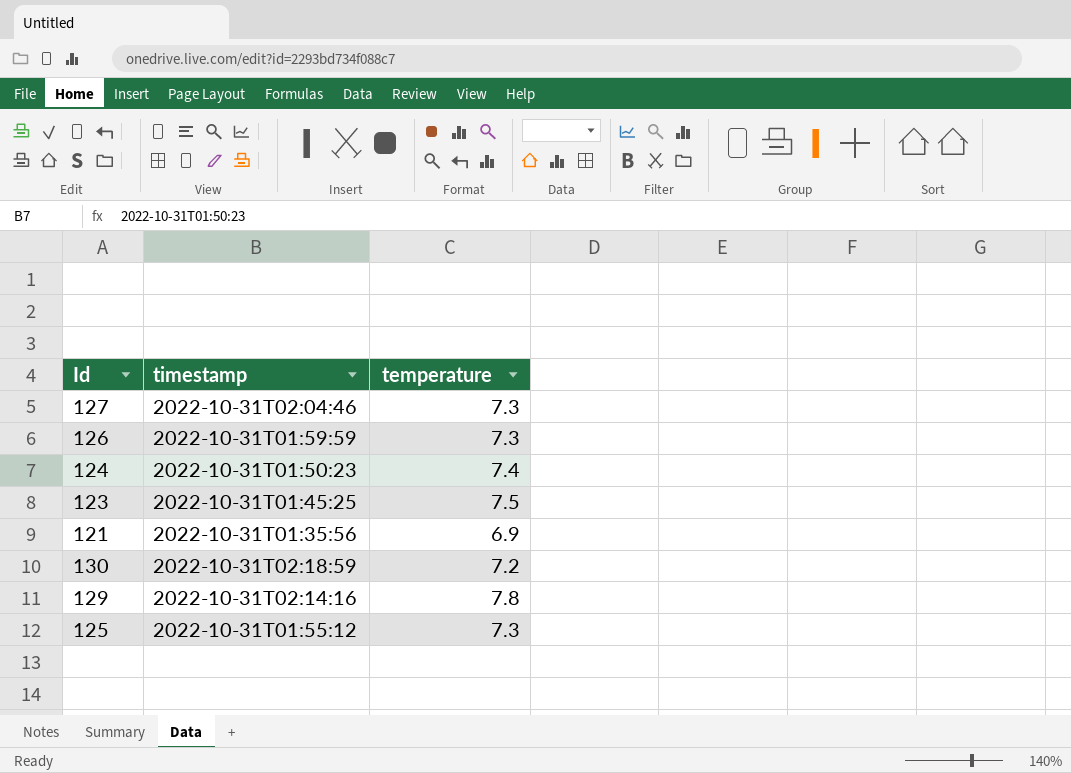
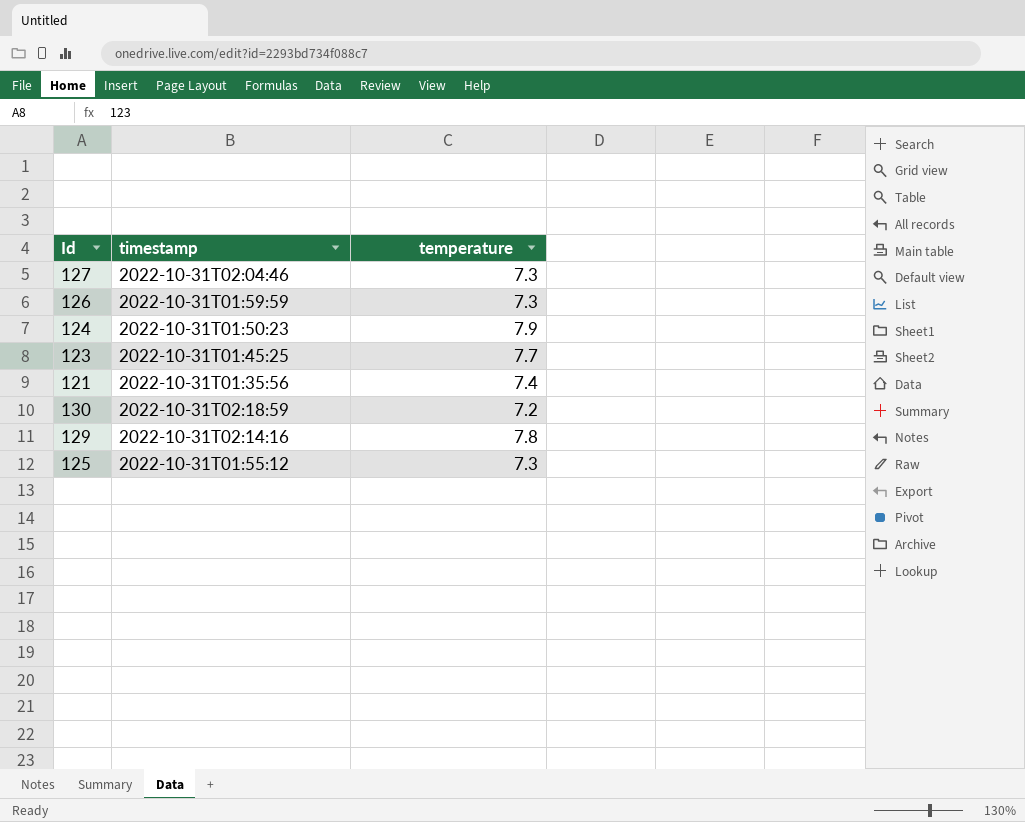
124 | temperature: 7.4 -> 7.9
123 | temperature: 7.5 -> 7.7
121 | temperature: 6.9 -> 7.4

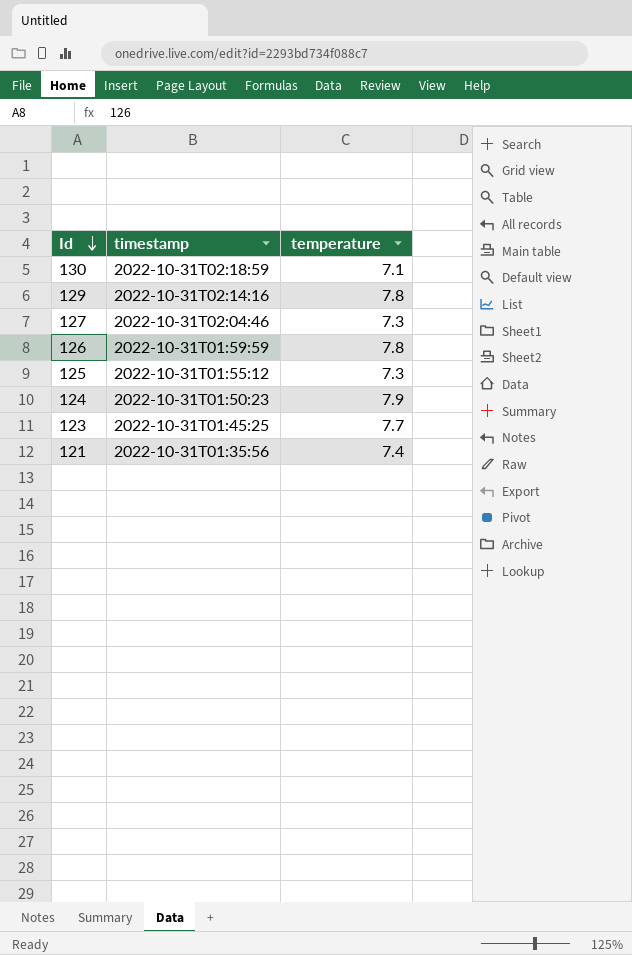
row order: none -> Id descending
130 | temperature: 7.2 -> 7.1
126 | temperature: 7.3 -> 7.8

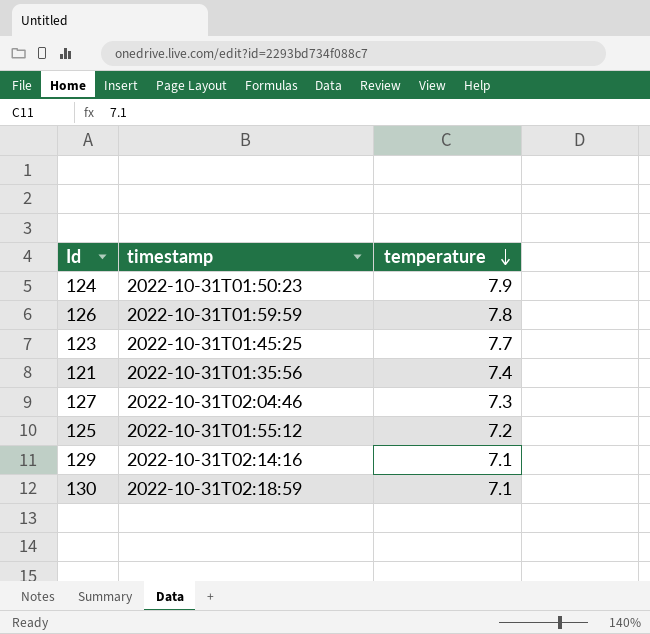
row order: Id descending -> temperature descending
125 | temperature: 7.3 -> 7.2
129 | temperature: 7.8 -> 7.1

